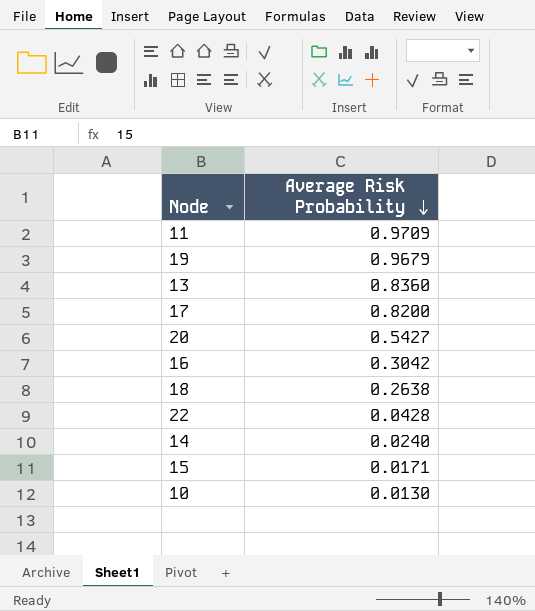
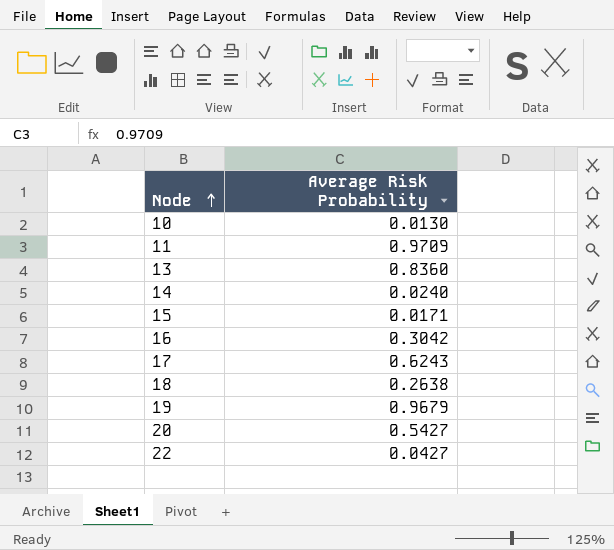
row order: Average Risk Probability descending -> Node ascending
17 | Average Risk Probability: 0.8200 -> 0.6243
22 | Average Risk Probability: 0.0428 -> 0.0427

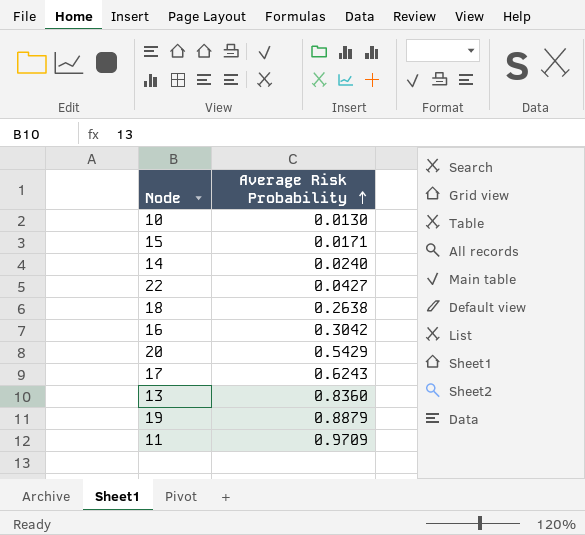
row order: Node ascending -> Average Risk Probability ascending
20 | Average Risk Probability: 0.5427 -> 0.5429
19 | Average Risk Probability: 0.9679 -> 0.8879

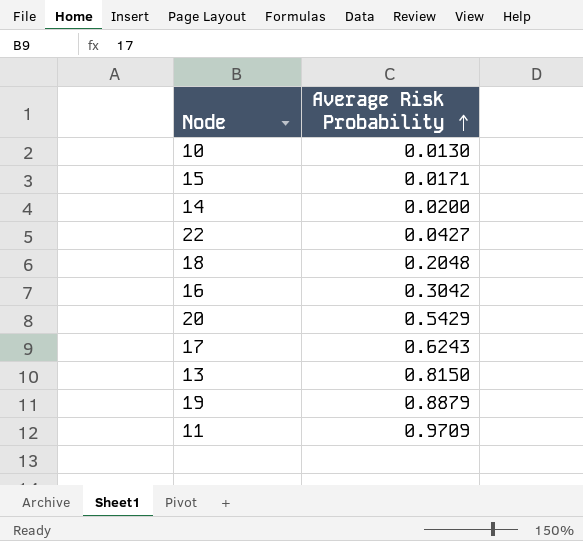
14 | Average Risk Probability: 0.0240 -> 0.0200
18 | Average Risk Probability: 0.2638 -> 0.2048
13 | Average Risk Probability: 0.8360 -> 0.8150

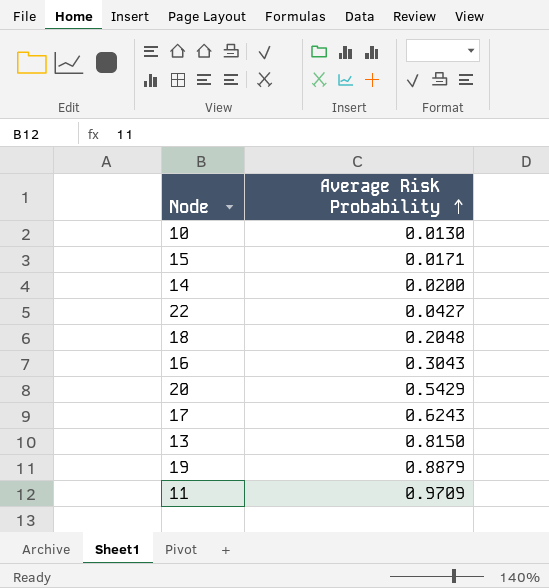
16 | Average Risk Probability: 0.3042 -> 0.3043

